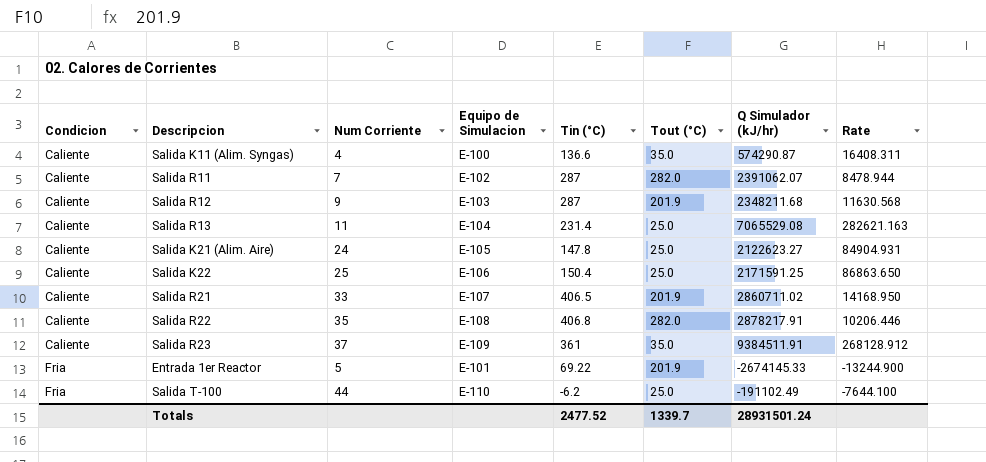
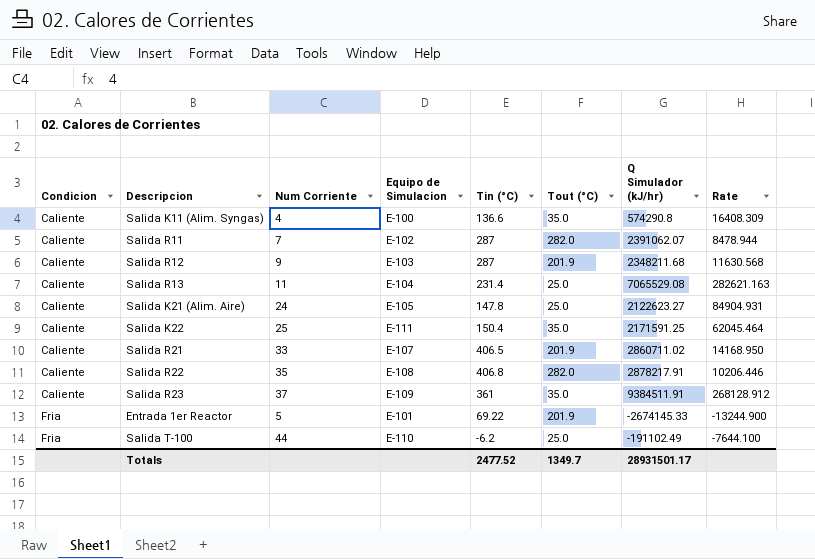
Salida K11 (Alim. Syngas) | Q Simulador (kJ/hr): 574290.87 -> 574290.8
Salida K11 (Alim. Syngas) | Rate: 16408.311 -> 16408.309
Salida K22 | Equipo de Simulacion: E-106 -> E-111
Salida K22 | Tout (°C): 25.0 -> 35.0
Salida K22 | Rate: 86863.650 -> 62045.464
Totals | Tout (°C): 1339.7 -> 1349.7
Totals | Q Simulador (kJ/hr): 28931501.24 -> 28931501.17

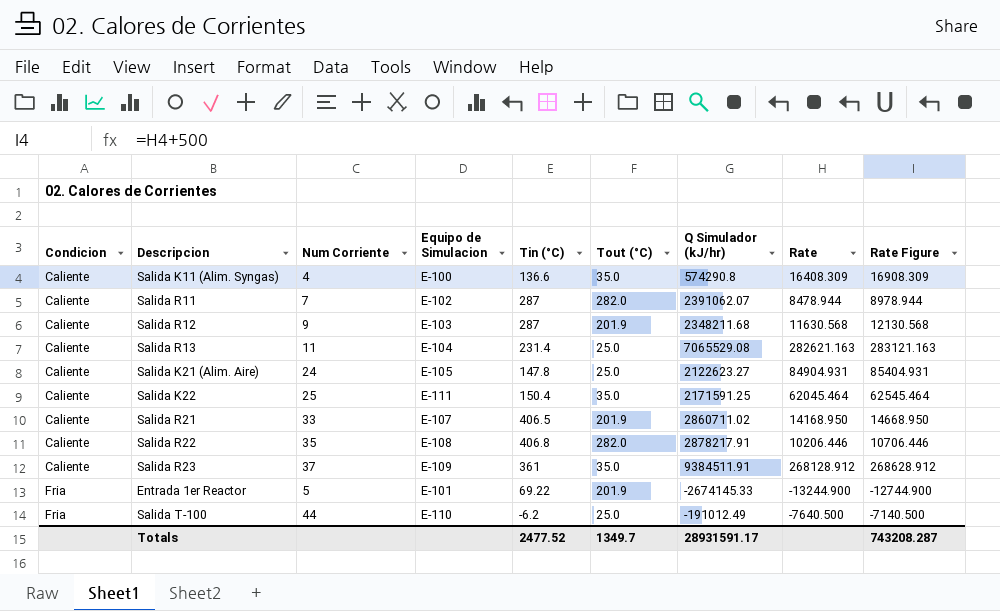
column Rate Figure | formula: none -> [Rate] + 500
Salida T-100 | Q Simulador (kJ/hr): -191102.49 -> -191012.49
Salida T-100 | Rate: -7644.100 -> -7640.500
Totals | Q Simulador (kJ/hr): 28931501.17 -> 28931591.17

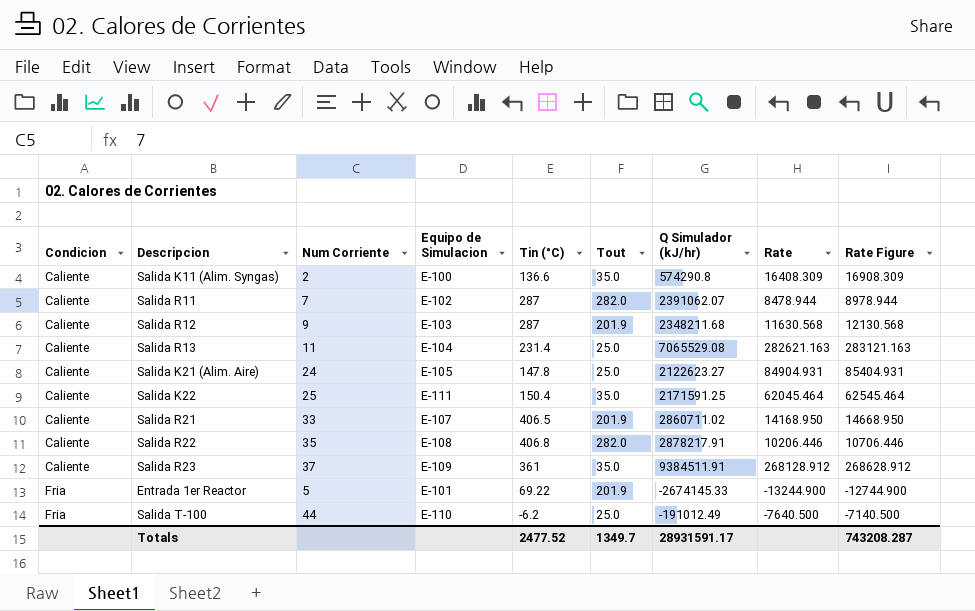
column name: Tout (°C) -> Tout
Salida K11 (Alim. Syngas) | Num Corriente: 4 -> 2

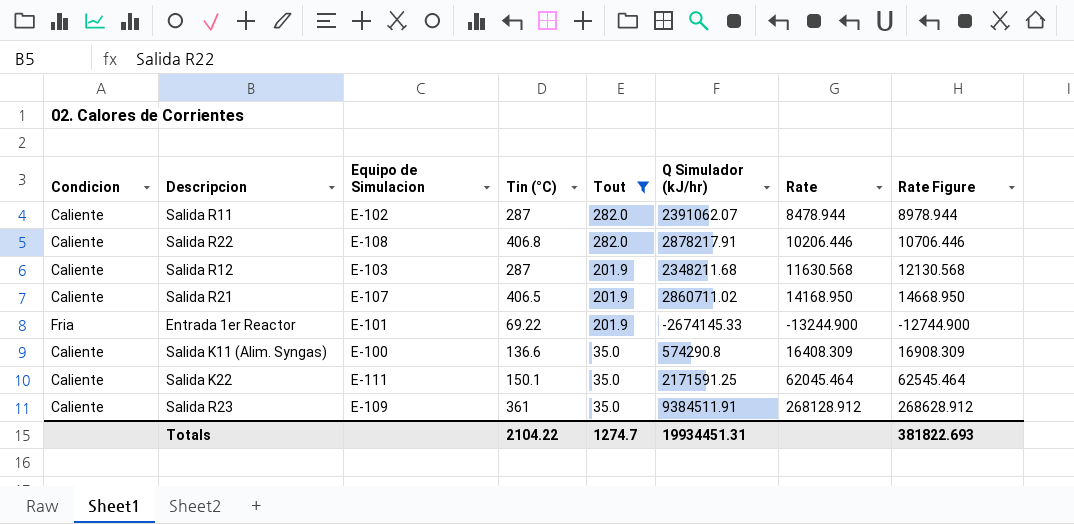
filter: none -> Tout != 25.0
row order: Condicion ascending -> Tout descending
column Num Corriente | position: 3 -> none
Salida K22 | Tin (°C): 150.4 -> 150.1
Totals | Tin (°C): 2477.52 -> 2104.22
Totals | Tout: 1349.7 -> 1274.7
Totals | Q Simulador (kJ/hr): 28931591.17 -> 19934451.31
Totals | Rate Figure: 743208.287 -> 381822.693

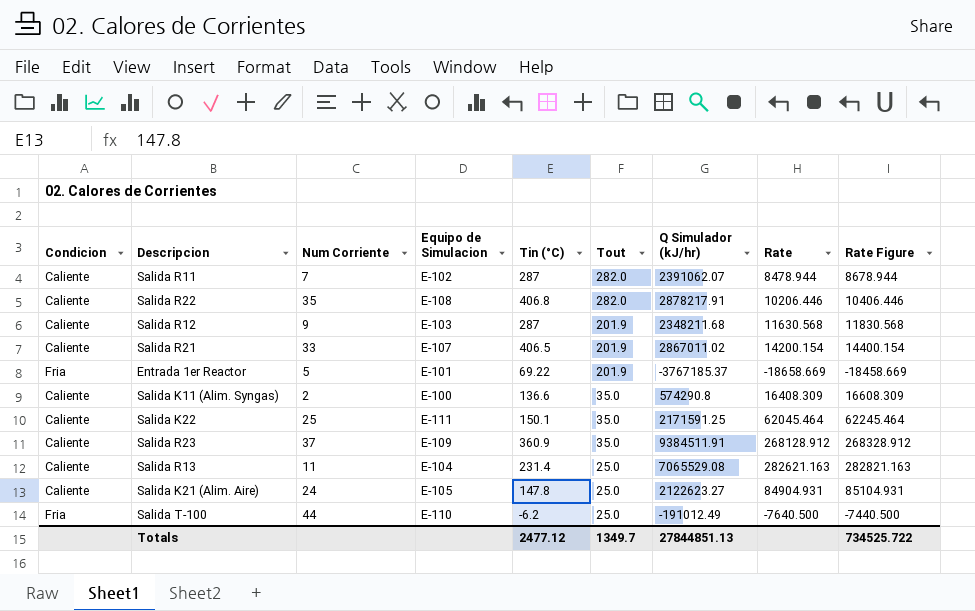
filter: Tout != 25.0 -> none
column Num Corriente | position: none -> 3
column Rate Figure | formula: [Rate] + 500 -> [Rate] + 200
Salida R21 | Q Simulador (kJ/hr): 2860711.02 -> 2867011.02
Salida R21 | Rate: 14168.950 -> 14200.154
Entrada 1er Reactor | Q Simulador (kJ/hr): -2674145.33 -> -3767185.37
Entrada 1er Reactor | Rate: -13244.900 -> -18658.669
Salida R23 | Tin (°C): 361 -> 360.9
Totals | Tin (°C): 2104.22 -> 2477.12
Totals | Tout: 1274.7 -> 1349.7
Totals | Q Simulador (kJ/hr): 19934451.31 -> 27844851.13
Totals | Rate Figure: 381822.693 -> 734525.722

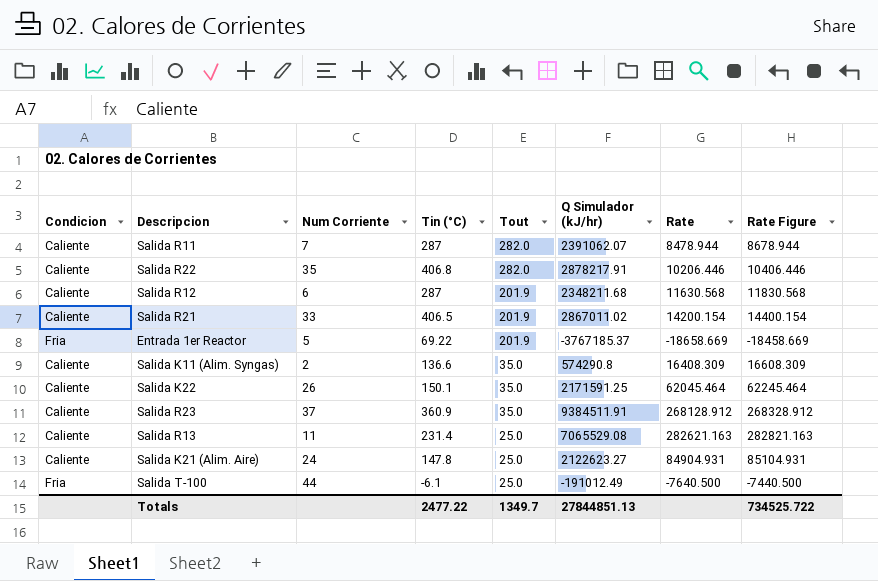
column Equipo de Simulacion | position: 4 -> none
Salida R12 | Num Corriente: 9 -> 6
Salida K22 | Num Corriente: 25 -> 26
Salida T-100 | Tin (°C): -6.2 -> -6.1
Totals | Tin (°C): 2477.12 -> 2477.22

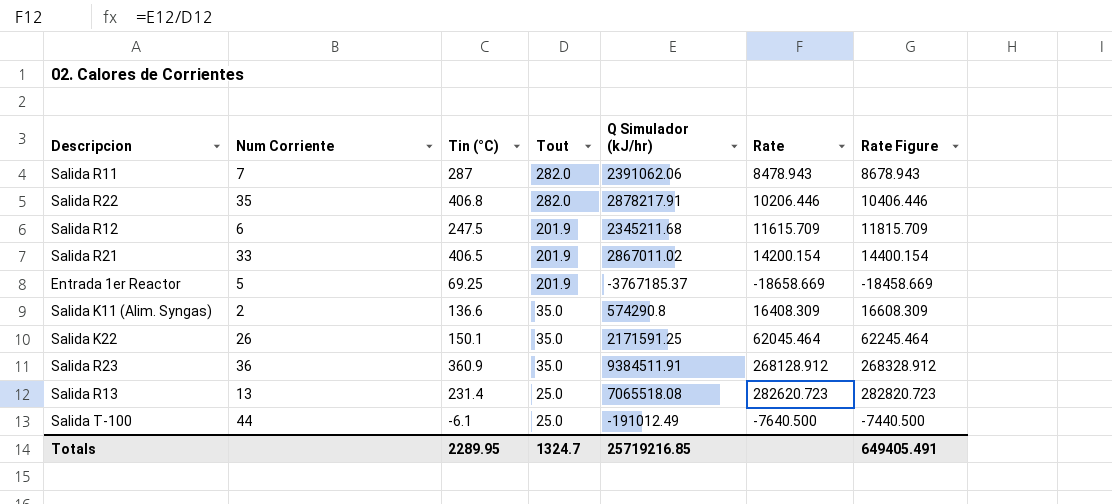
column Condicion | position: 1 -> none
row Salida K21 (Alim. Aire): Caliente | 24 | 147.8 | 25.0 | 2122623.27 | 84904.931 | 85104.931 -> none
Salida R11 | Q Simulador (kJ/hr): 2391062.07 -> 2391062.06
Salida R11 | Rate: 8478.944 -> 8478.943
Salida R11 | Rate Figure: 8678.944 -> 8678.943
Salida R12 | Tin (°C): 287 -> 247.5
Salida R12 | Q Simulador (kJ/hr): 2348211.68 -> 2345211.68
Salida R12 | Rate: 11630.568 -> 11615.709
Salida R12 | Rate Figure: 11830.568 -> 11815.709
Entrada 1er Reactor | Tin (°C): 69.22 -> 69.25
Salida R23 | Num Corriente: 37 -> 36
Salida R13 | Num Corriente: 11 -> 13
Salida R13 | Q Simulador (kJ/hr): 7065529.08 -> 7065518.08
Salida R13 | Rate: 282621.163 -> 282620.723
Salida R13 | Rate Figure: 282821.163 -> 282820.723
Totals | Tin (°C): 2477.22 -> 2289.95
Totals | Tout: 1349.7 -> 1324.7
Totals | Q Simulador (kJ/hr): 27844851.13 -> 25719216.85
Totals | Rate Figure: 734525.722 -> 649405.491

